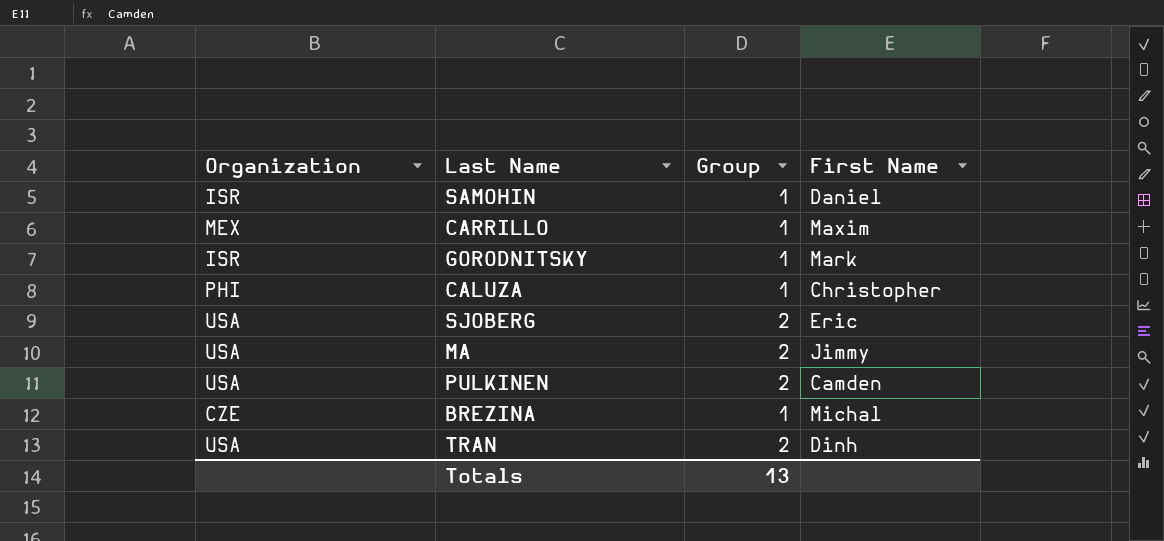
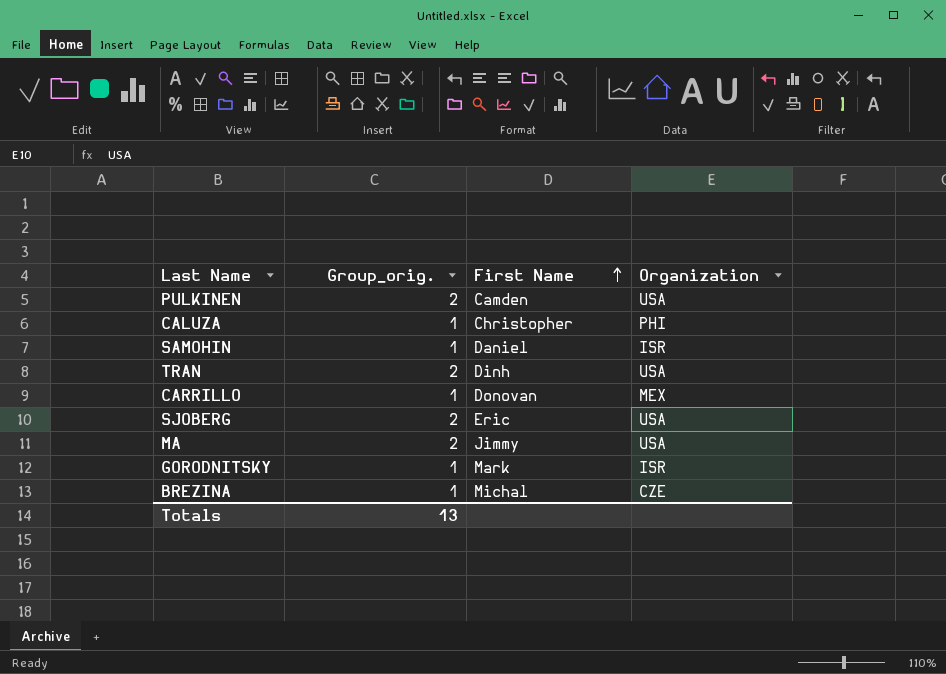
row order: none -> First Name ascending
column name: Group -> Group_orig.
column Organization | position: 1 -> 4
CARRILLO | First Name: Maxim -> Donovan

